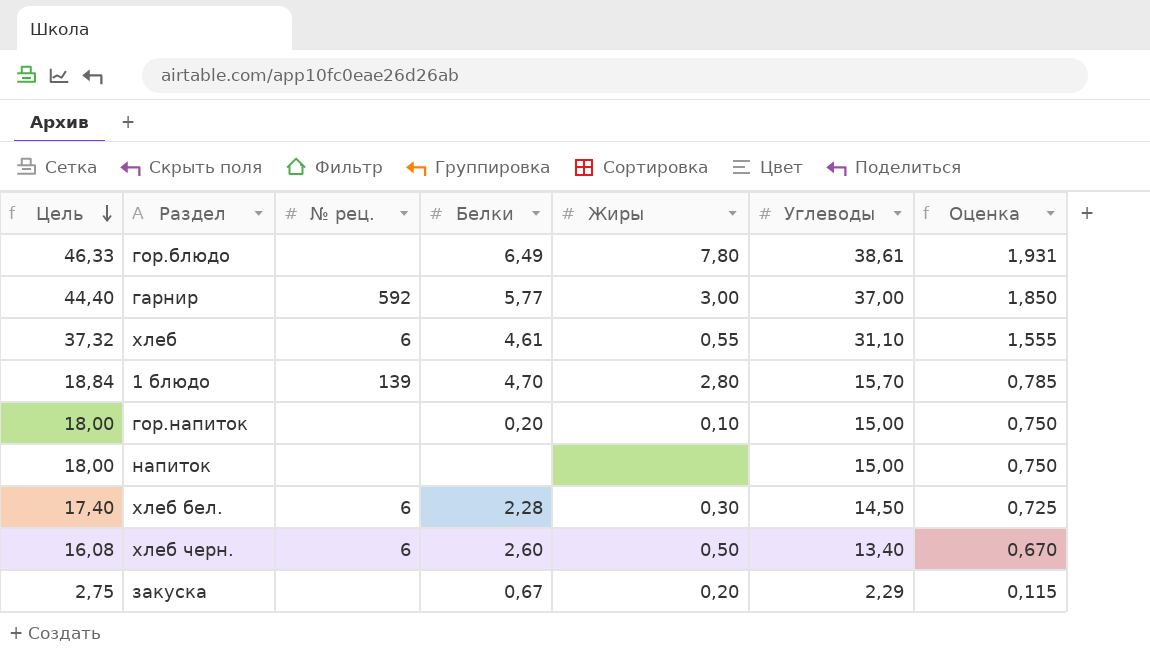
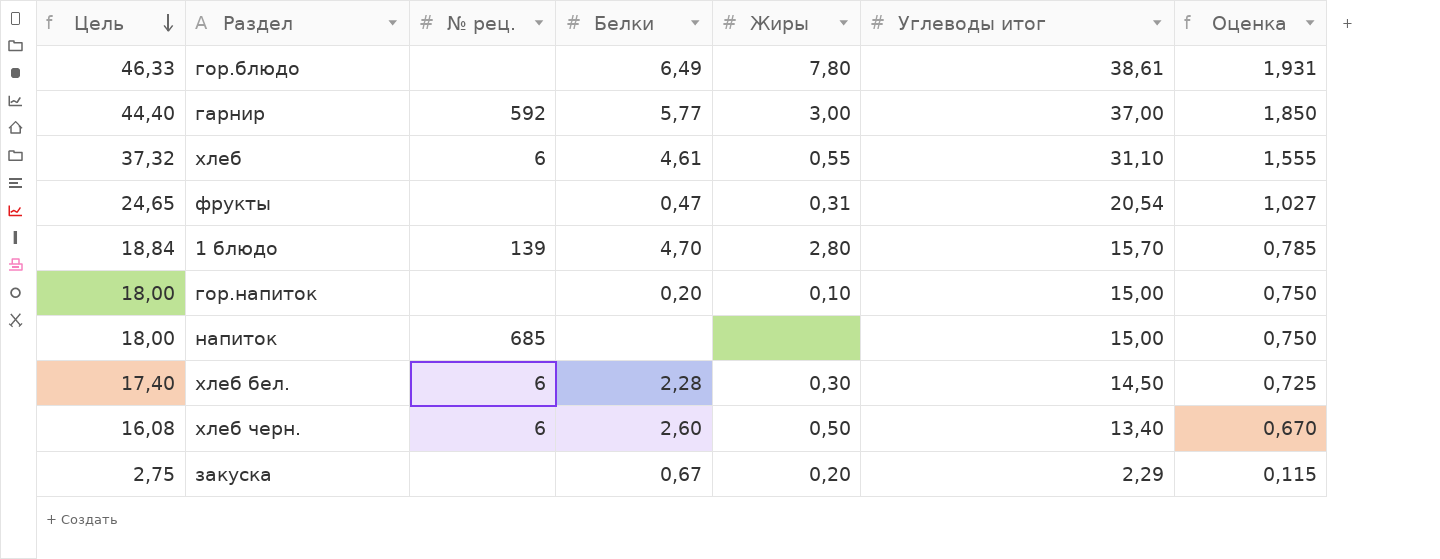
column name: Углеводы -> Углеводы итог
row фрукты: none -> 24,65 | none | 0,47 | 0,31 | 20,54 | 1,027
напиток | № рец.: none -> 685

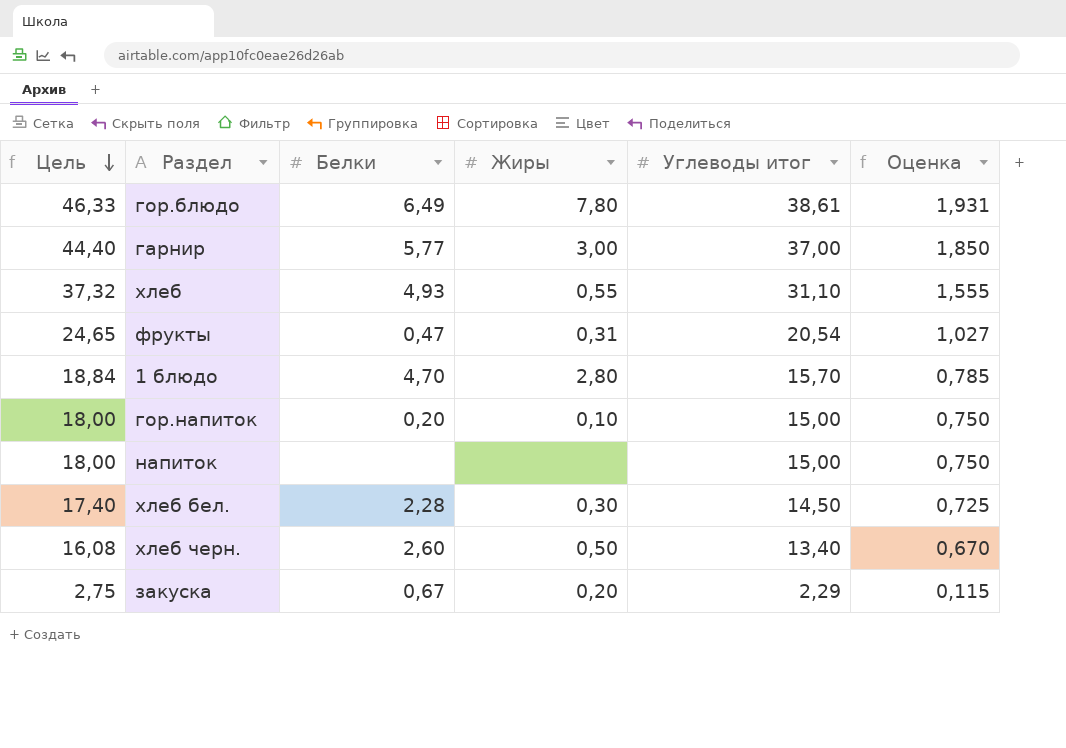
column № рец. | position: 3 -> none
хлеб | Белки: 4,61 -> 4,93

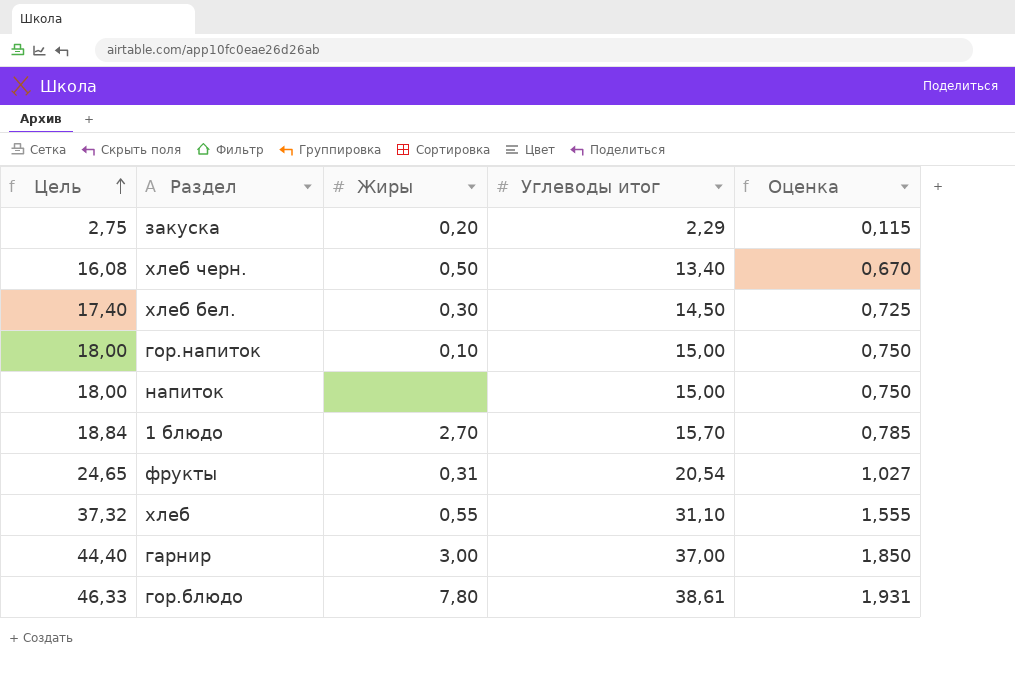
row order: Цель descending -> Цель ascending
column Белки | position: 3 -> none
1 блюдо | Жиры: 2,80 -> 2,70

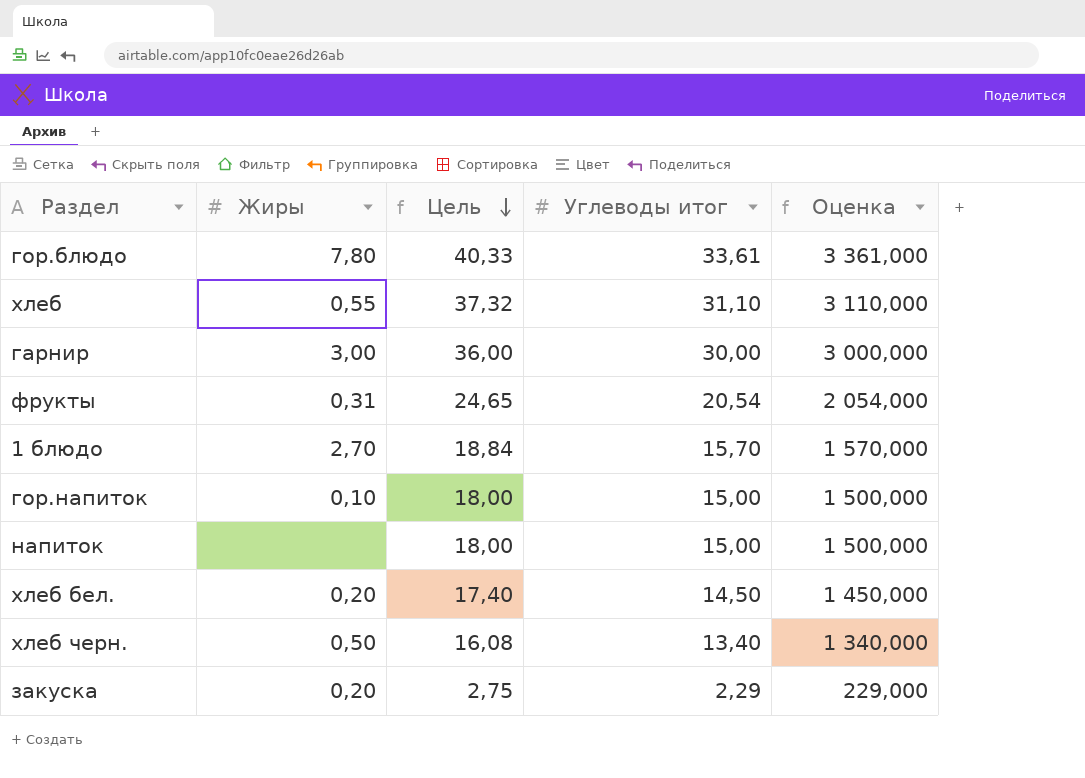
row order: Цель ascending -> Цель descending
column Цель | position: 1 -> 3
column Оценка | formula: [Углеводы итог] * 0,05 -> [Углеводы итог] * 100
гор.блюдо | Цель: 46,33 -> 40,33
гор.блюдо | Углеводы итог: 38,61 -> 33,61
гарнир | Цель: 44,40 -> 36,00
гарнир | Углеводы итог: 37,00 -> 30,00
хлеб бел. | Жиры: 0,30 -> 0,20

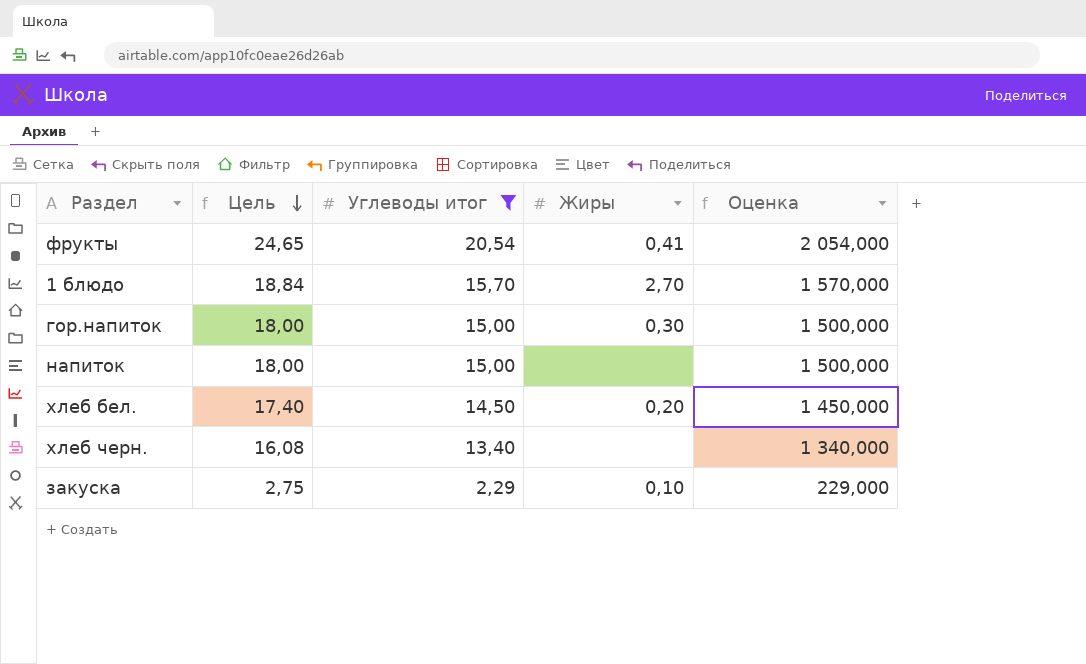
filter: none -> Углеводы итог <= 20,54
column Жиры | position: 2 -> 4
фрукты | Жиры: 0,31 -> 0,41
гор.напиток | Жиры: 0,10 -> 0,30
хлеб черн. | Жиры: 0,50 -> none
закуска | Жиры: 0,20 -> 0,10

